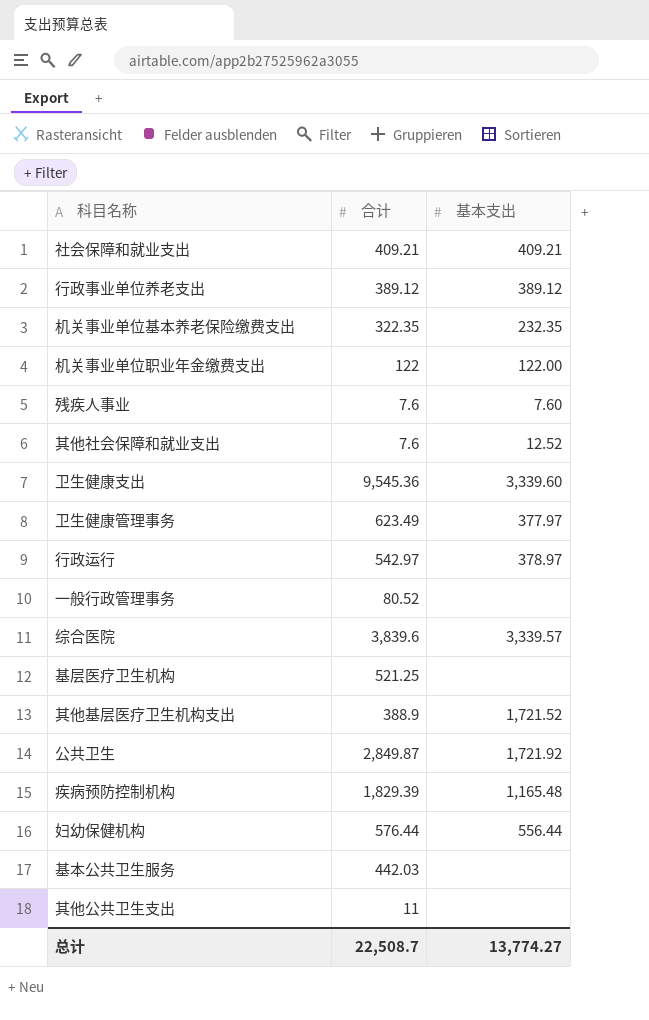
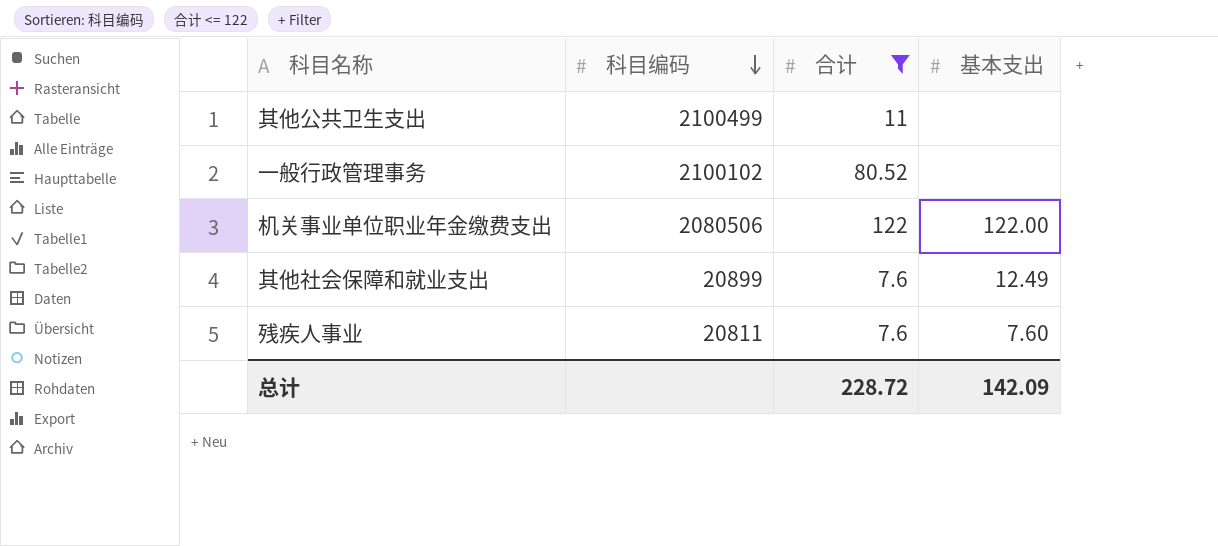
filter: none -> 合计 <= 122
row order: none -> 科目编码 descending
column 科目编码 | position: none -> 2
其他社会保障和就业支出 | 基本支出: 12.52 -> 12.49
总计 | 合计: 22,508.7 -> 228.72
总计 | 基本支出: 13,774.27 -> 142.09

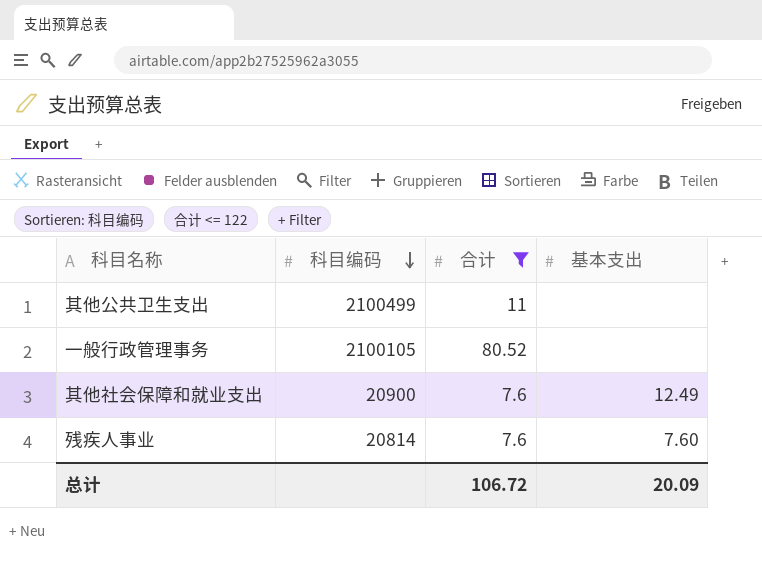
row 机关事业单位职业年金缴费支出: 2080506 | 122 | 122.00 -> none
一般行政管理事务 | 科目编码: 2100102 -> 2100105
其他社会保障和就业支出 | 科目编码: 20899 -> 20900
残疾人事业 | 科目编码: 20811 -> 20814
总计 | 合计: 228.72 -> 106.72
总计 | 基本支出: 142.09 -> 20.09

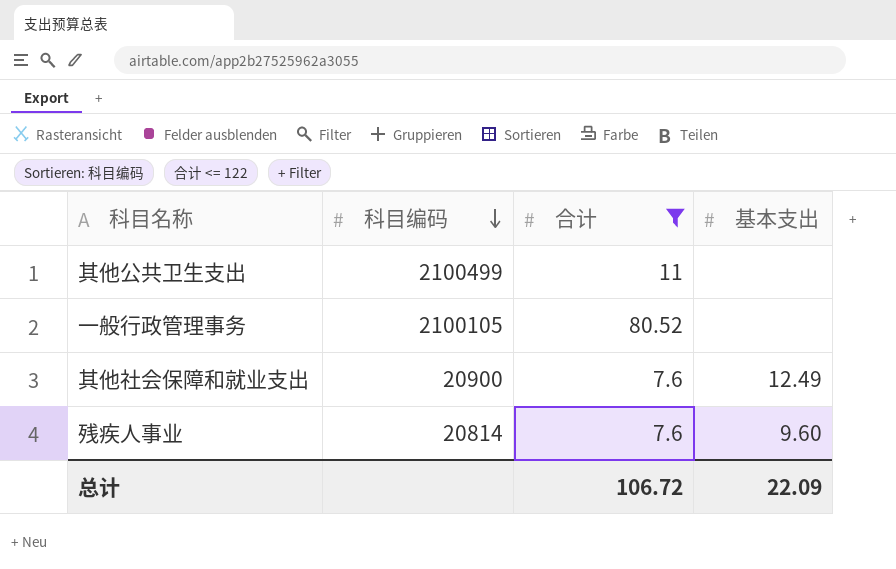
残疾人事业 | 基本支出: 7.60 -> 9.60
总计 | 基本支出: 20.09 -> 22.09

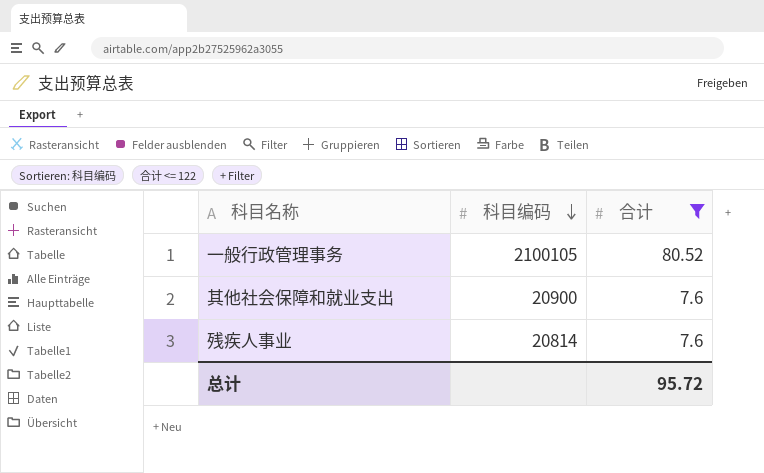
column 基本支出 | position: 4 -> none
row 其他公共卫生支出: 2100499 | 11 | none -> none
总计 | 合计: 106.72 -> 95.72

